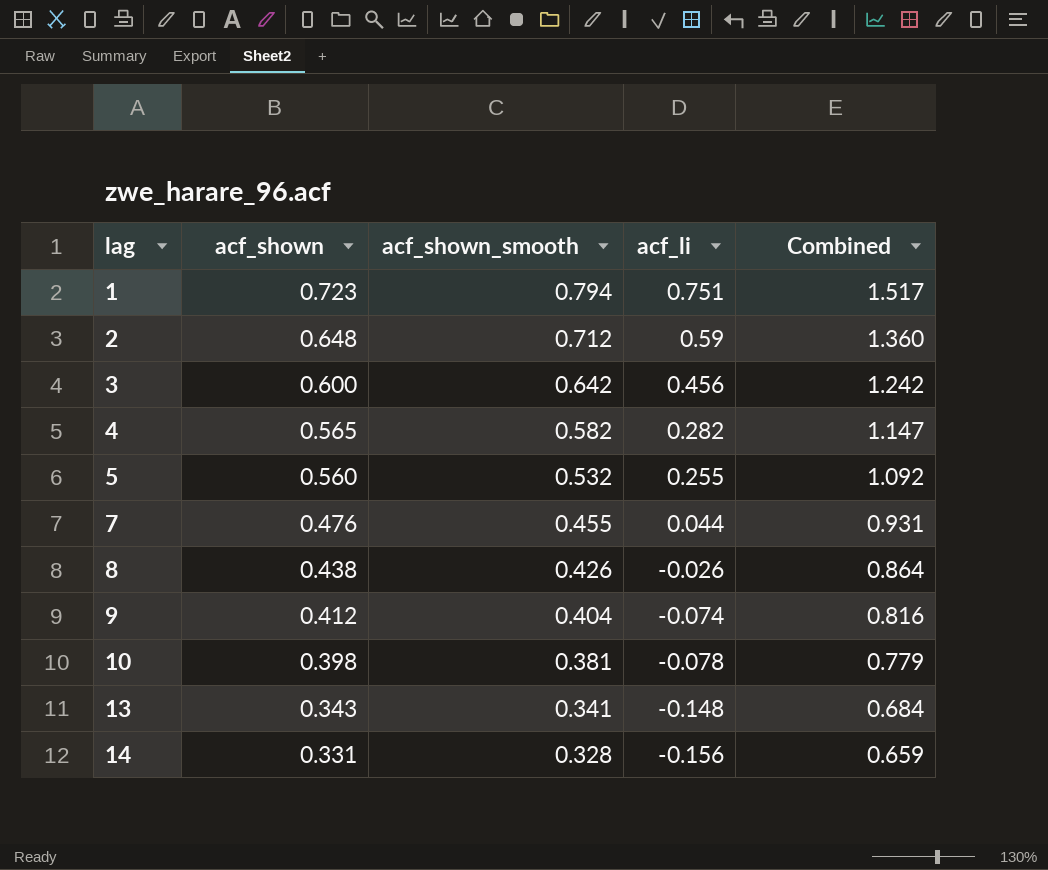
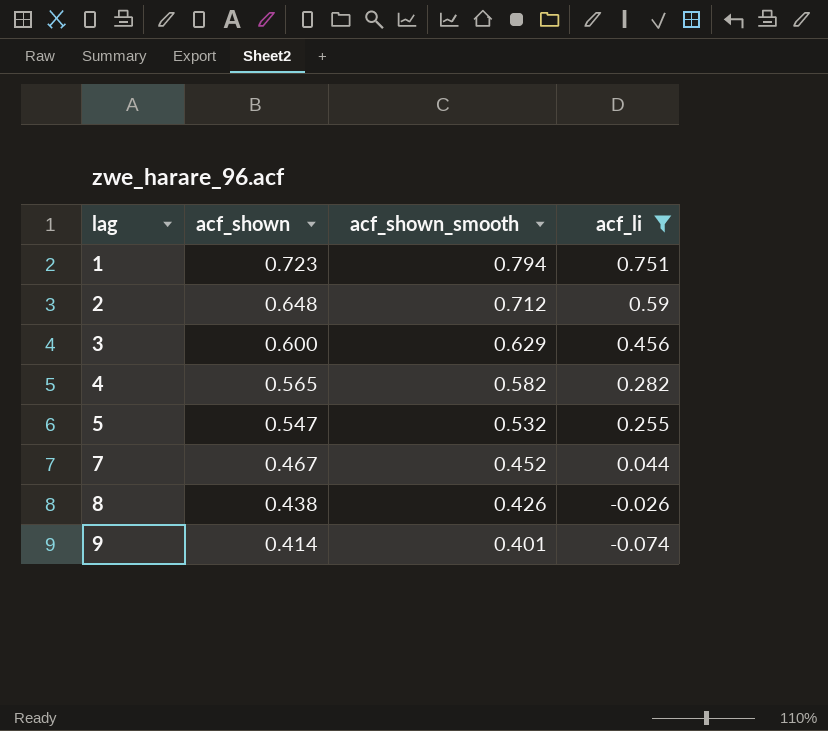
filter: none -> acf_li >= -0.074
column Combined | formula: [acf_shown] + [acf_shown_smooth] -> none
3 | acf_shown_smooth: 0.642 -> 0.629
5 | acf_shown: 0.560 -> 0.547
7 | acf_shown: 0.476 -> 0.467
7 | acf_shown_smooth: 0.455 -> 0.452
9 | acf_shown: 0.412 -> 0.414
9 | acf_shown_smooth: 0.404 -> 0.401

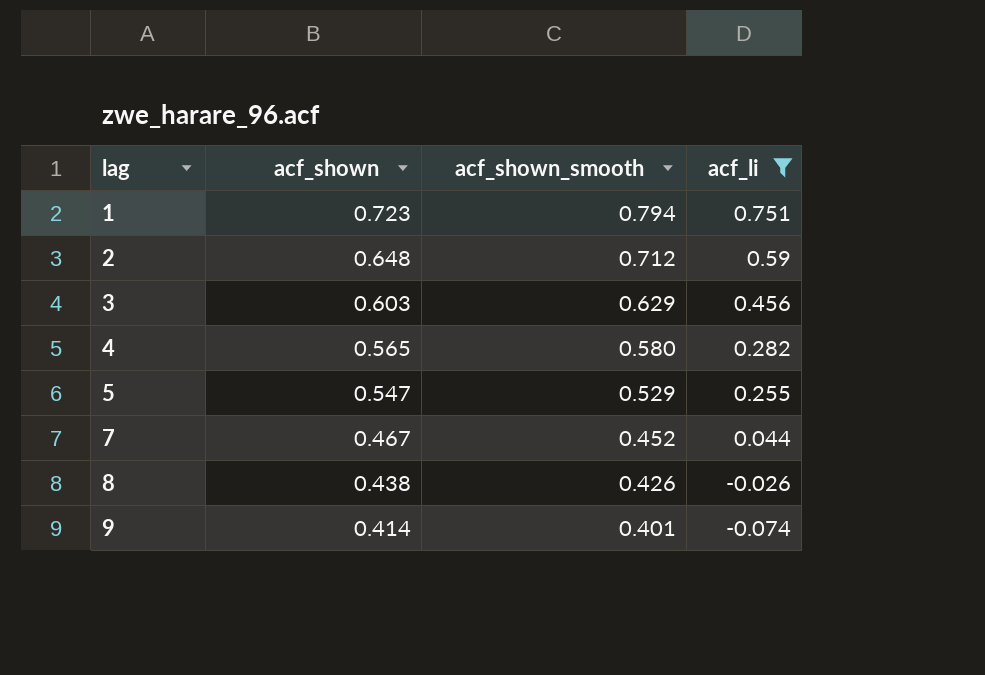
3 | acf_shown: 0.600 -> 0.603
4 | acf_shown_smooth: 0.582 -> 0.580
5 | acf_shown_smooth: 0.532 -> 0.529

